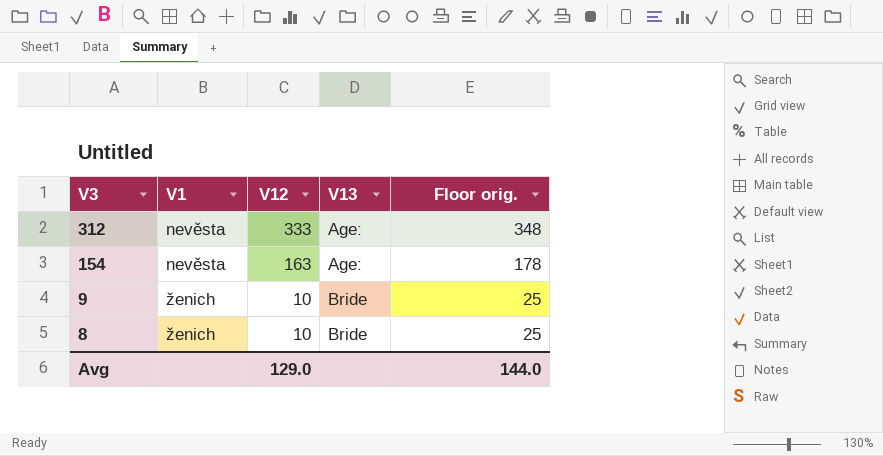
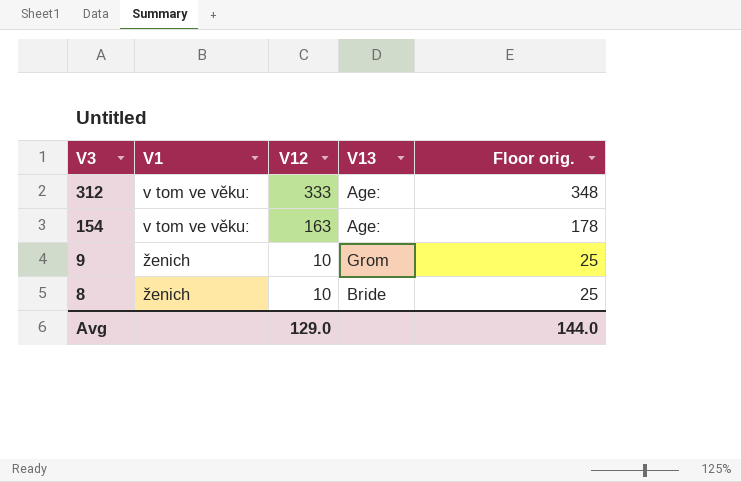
312 | V1: nevěsta -> v tom ve věku:
154 | V1: nevěsta -> v tom ve věku:
9 | V13: Bride -> Grom

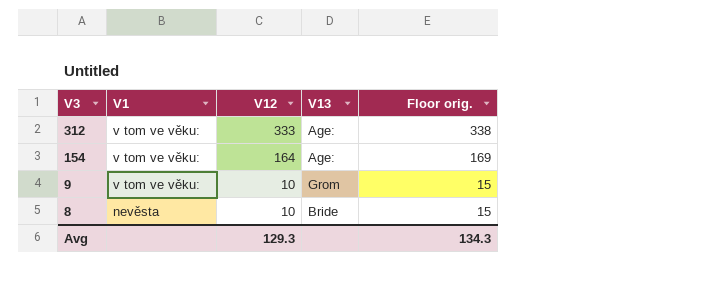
column Floor orig. | formula: [V12] + 15 -> [V12] + 5
154 | V12: 163 -> 164
9 | V1: ženich -> v tom ve věku:
8 | V1: ženich -> nevěsta
Avg | V12: 129.0 -> 129.3
Avg | Floor orig.: 144.0 -> 134.3

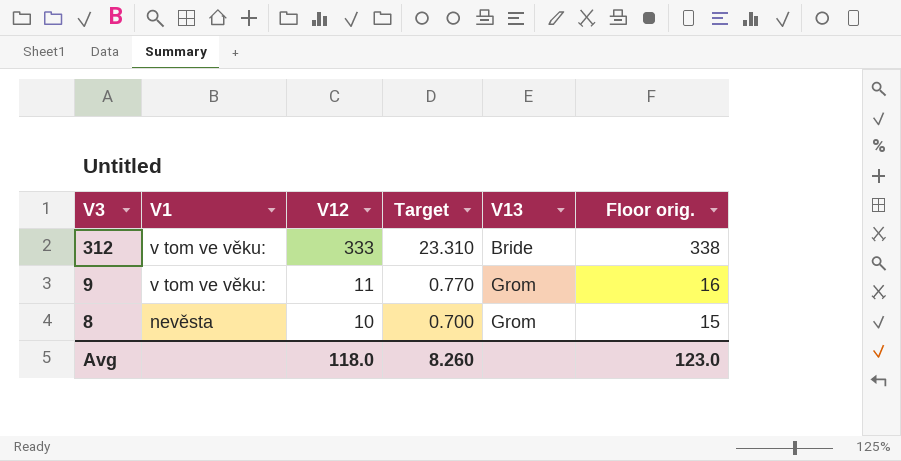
column Target | formula: none -> [V12] * 0.07
row 154: v tom ve věku: | 164 | Age: | 169 -> none
312 | V13: Age: -> Bride
9 | V12: 10 -> 11
9 | Floor orig.: 15 -> 16
8 | V13: Bride -> Grom
Avg | V12: 129.3 -> 118.0
Avg | Floor orig.: 134.3 -> 123.0

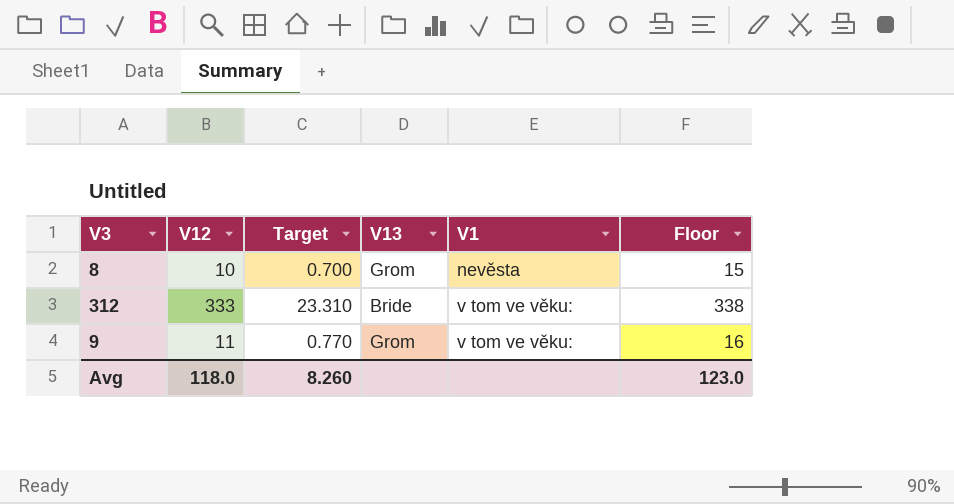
row order: V3 descending -> V1 ascending
column V1 | position: 2 -> 5
column name: Floor orig. -> Floor

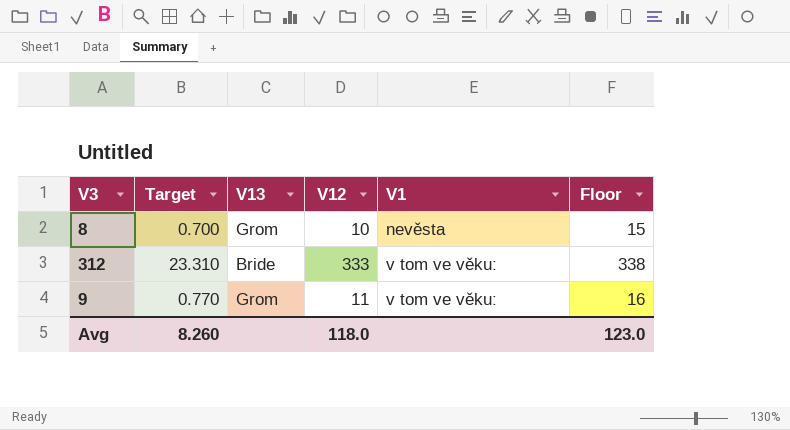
column V12 | position: 2 -> 4

